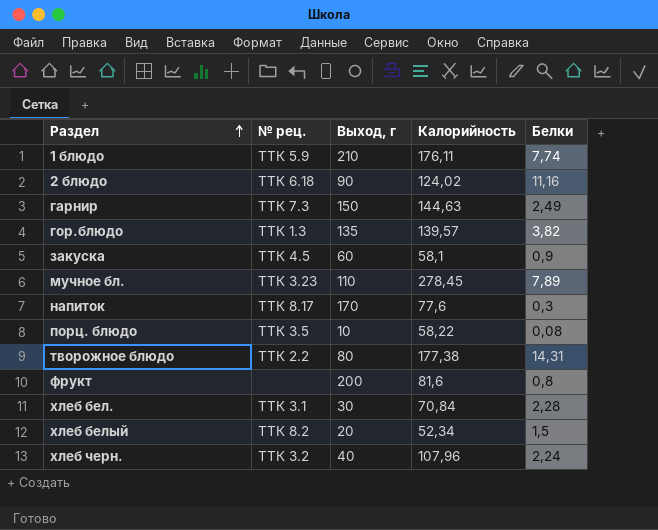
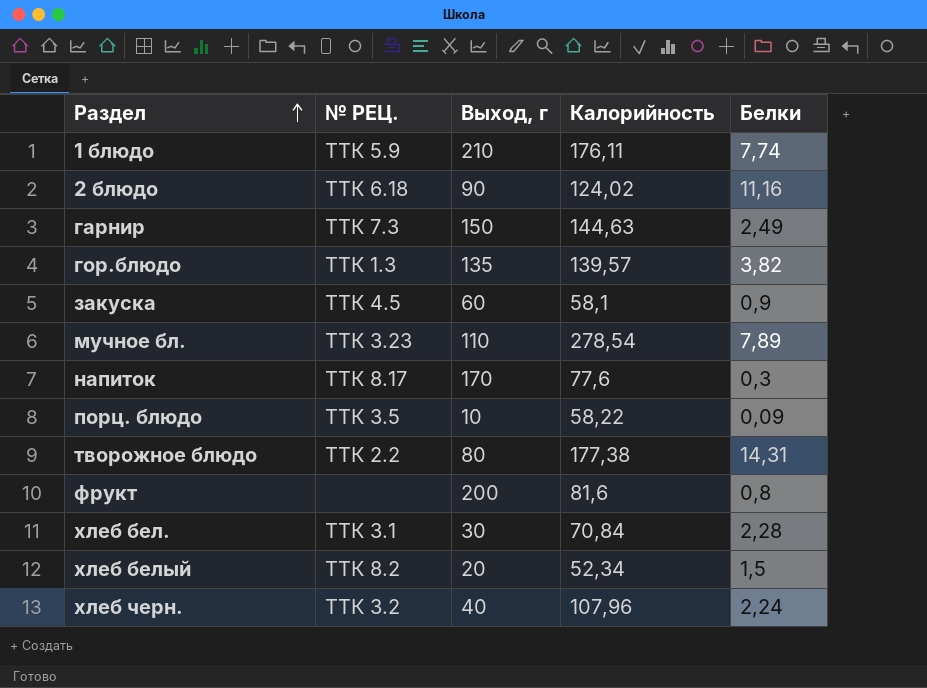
column name: № рец. -> № РЕЦ.
мучное бл. | Калорийность: 278,45 -> 278,54
порц. блюдо | Белки: 0,08 -> 0,09

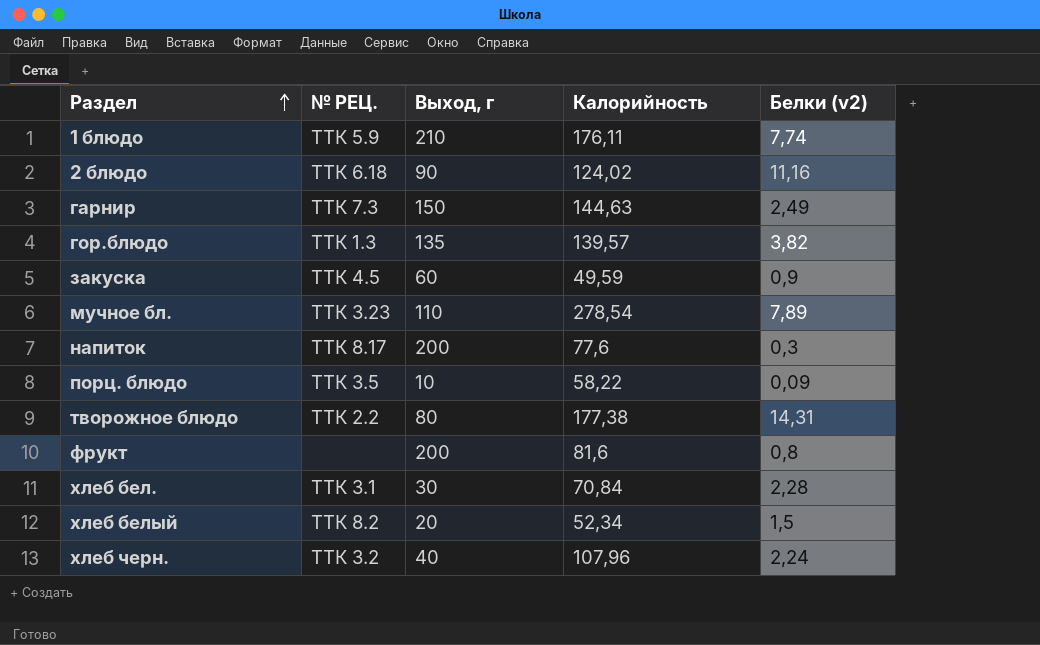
column name: Белки -> Белки (v2)
закуска | Калорийность: 58,1 -> 49,59
напиток | Выход, г: 170 -> 200

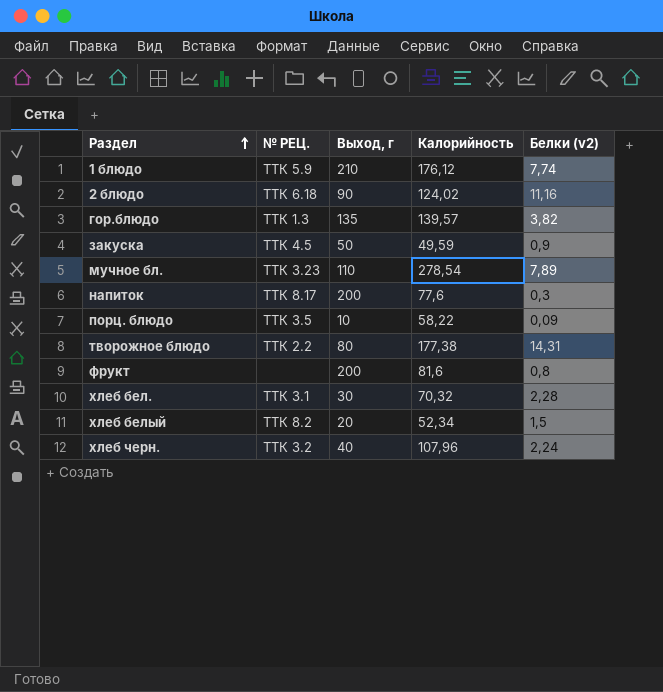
row гарнир: ТТК 7.3 | 150 | 144,63 | 2,49 -> none
1 блюдо | Калорийность: 176,11 -> 176,12
закуска | Выход, г: 60 -> 50
хлеб бел. | Калорийность: 70,84 -> 70,32

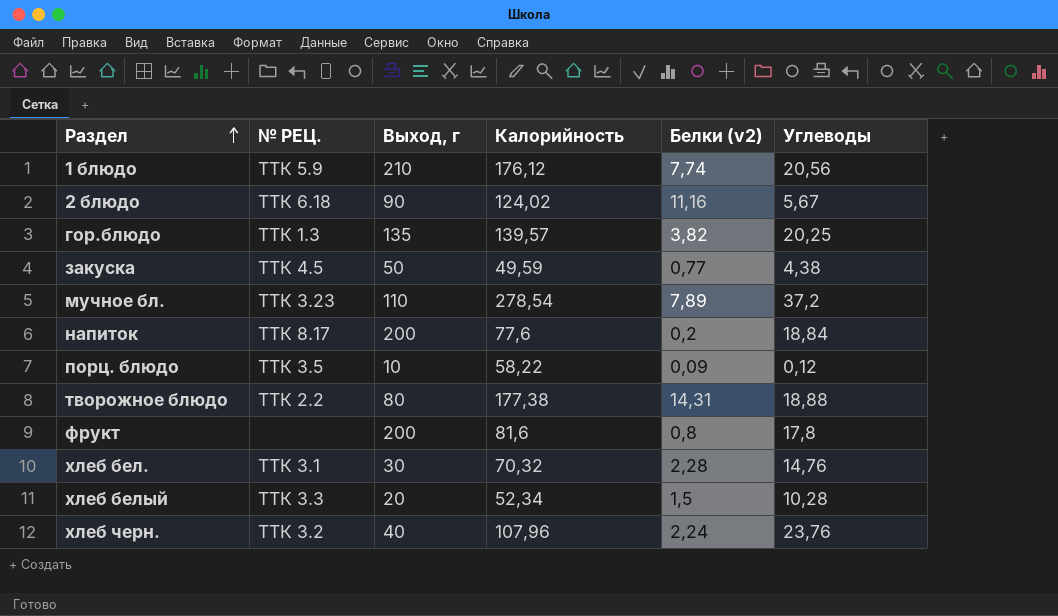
column Углеводы | position: none -> 6
закуска | Белки (v2): 0,9 -> 0,77
напиток | Белки (v2): 0,3 -> 0,2
хлеб белый | № РЕЦ.: ТТК 8.2 -> ТТК 3.3

